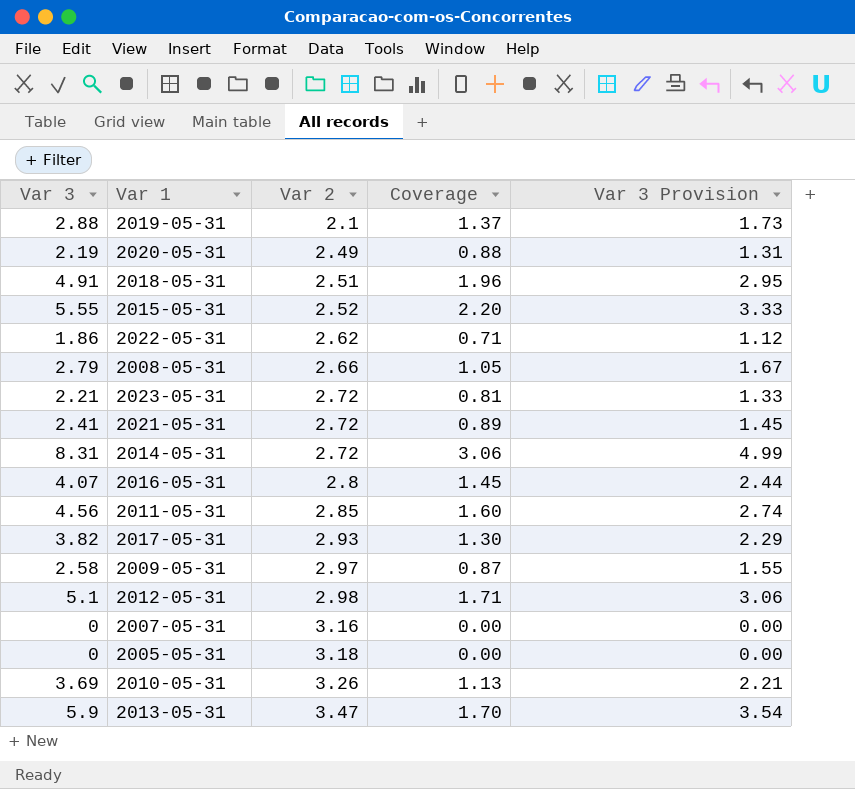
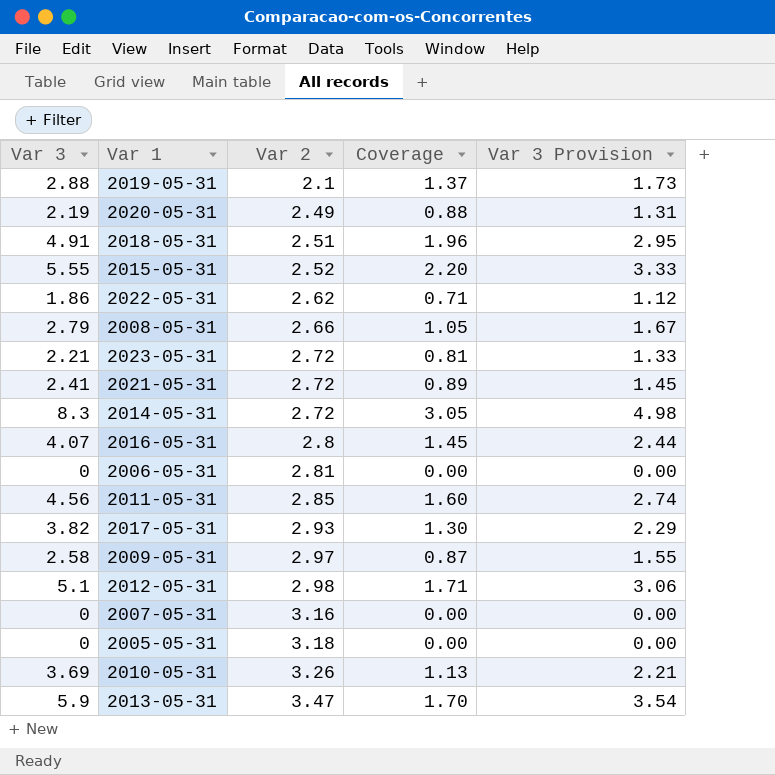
2014-05-31 | Var 3: 8.31 -> 8.3
2014-05-31 | Coverage: 3.06 -> 3.05
2014-05-31 | Var 3 Provision: 4.99 -> 4.98
row 2006-05-31: none -> 0 | 2.81 | 0.00 | 0.00

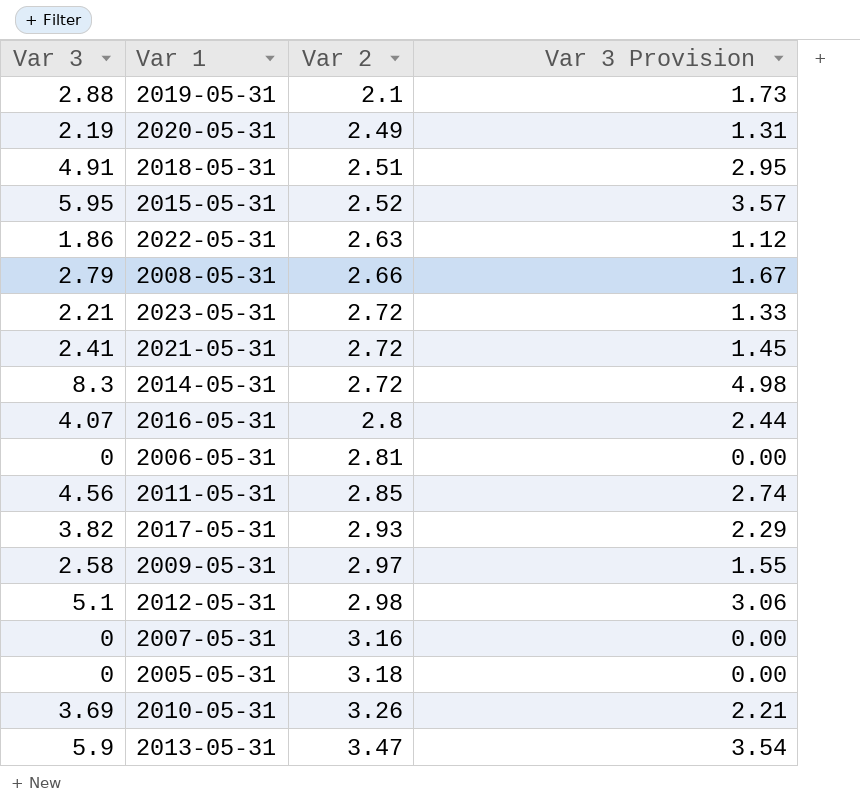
column Coverage | formula: [Var 3] / [Var 2] -> none
2015-05-31 | Var 3: 5.55 -> 5.95
2015-05-31 | Var 3 Provision: 3.33 -> 3.57
2022-05-31 | Var 2: 2.62 -> 2.63

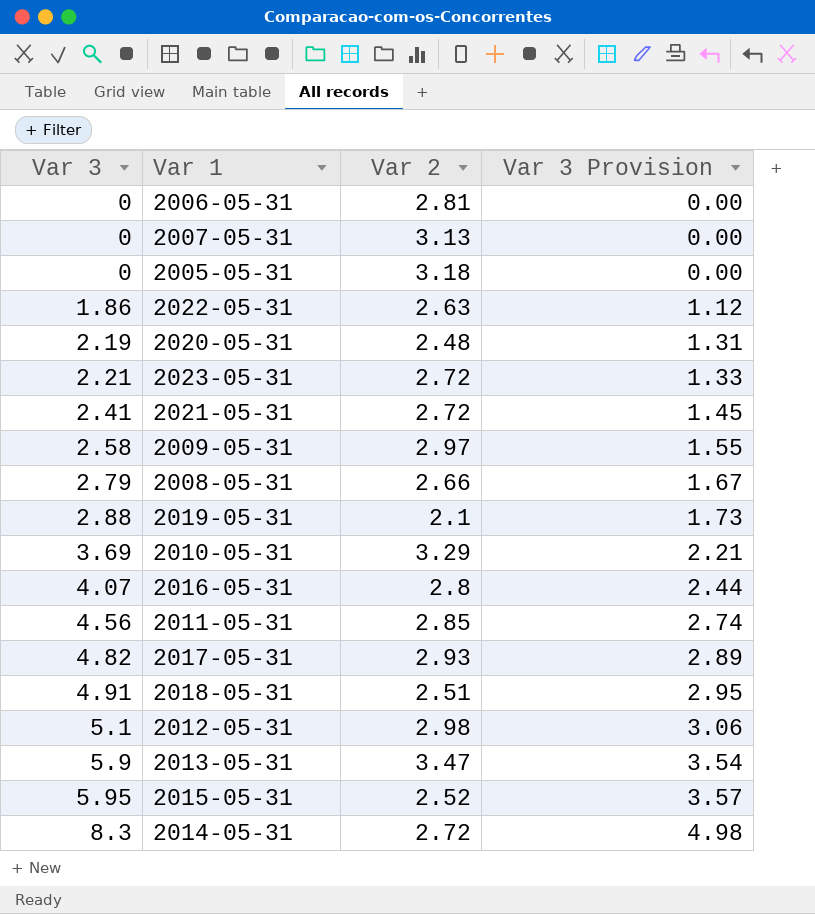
row order: Var 2 ascending -> Var 3 ascending
2007-05-31 | Var 2: 3.16 -> 3.13
2020-05-31 | Var 2: 2.49 -> 2.48
2010-05-31 | Var 2: 3.26 -> 3.29
2017-05-31 | Var 3: 3.82 -> 4.82
2017-05-31 | Var 3 Provision: 2.29 -> 2.89

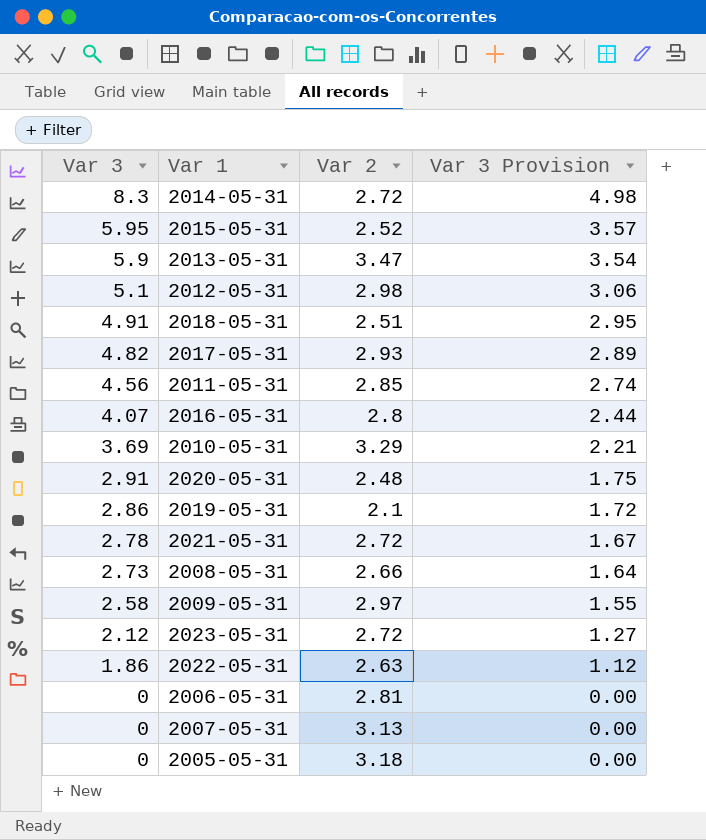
row order: Var 3 ascending -> Var 3 descending
2020-05-31 | Var 3: 2.19 -> 2.91
2020-05-31 | Var 3 Provision: 1.31 -> 1.75
2019-05-31 | Var 3: 2.88 -> 2.86
2019-05-31 | Var 3 Provision: 1.73 -> 1.72
2021-05-31 | Var 3: 2.41 -> 2.78
2021-05-31 | Var 3 Provision: 1.45 -> 1.67
2008-05-31 | Var 3: 2.79 -> 2.73
2008-05-31 | Var 3 Provision: 1.67 -> 1.64
2023-05-31 | Var 3: 2.21 -> 2.12
2023-05-31 | Var 3 Provision: 1.33 -> 1.27

